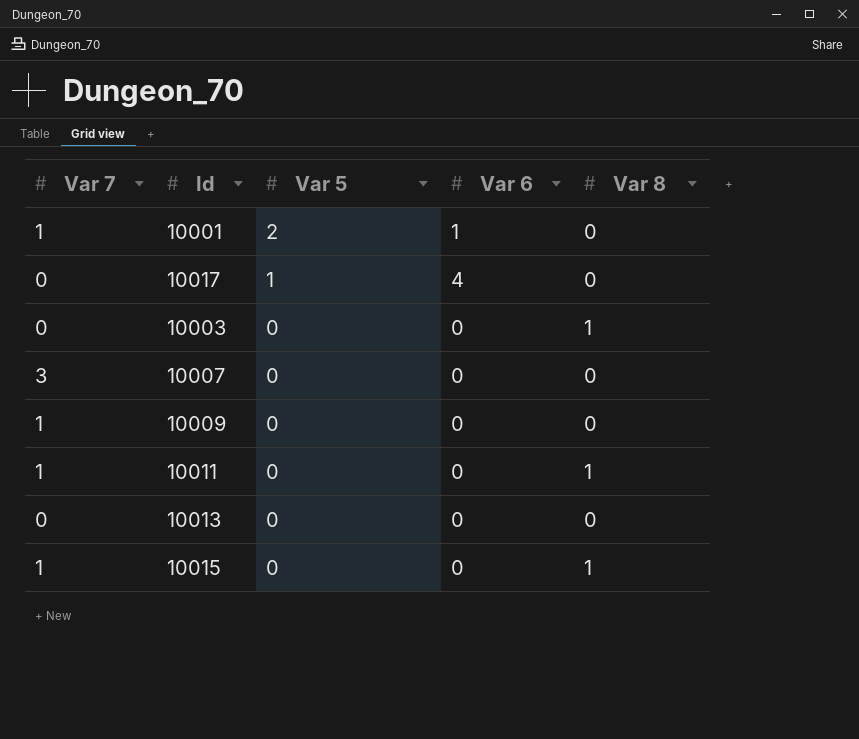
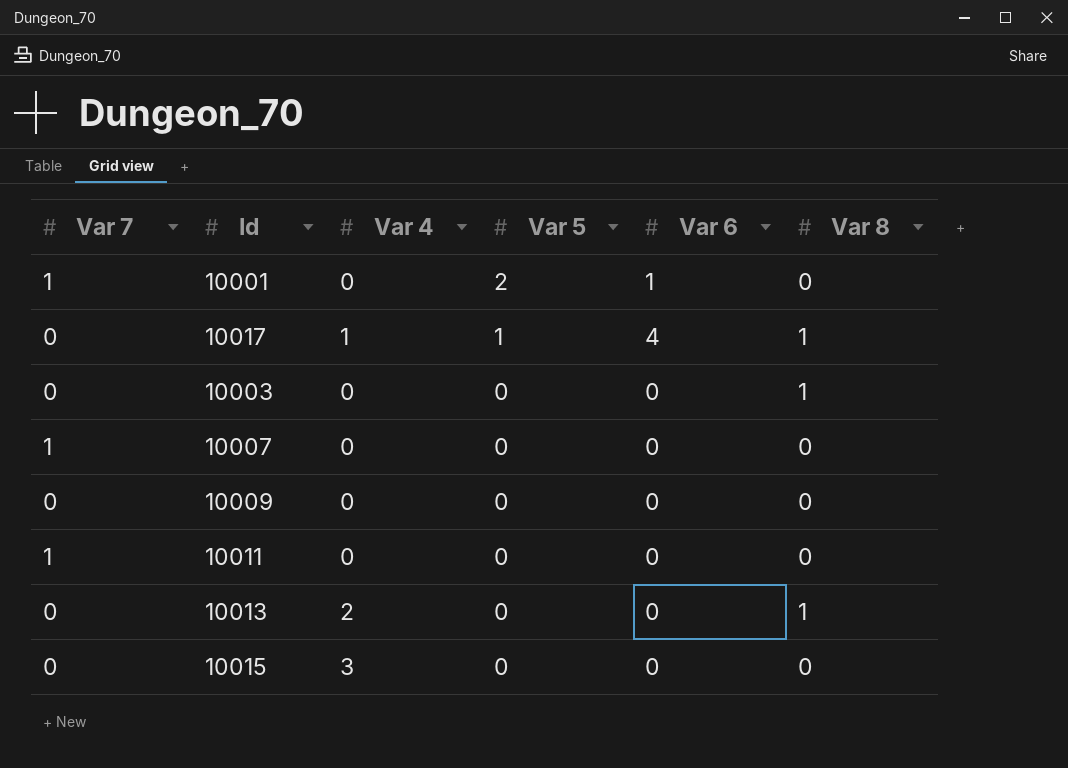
column Var 4 | position: none -> 3
10017 | Var 8: 0 -> 1
10007 | Var 7: 3 -> 1
10009 | Var 7: 1 -> 0
10011 | Var 8: 1 -> 0
10013 | Var 8: 0 -> 1
10015 | Var 7: 1 -> 0
10015 | Var 8: 1 -> 0

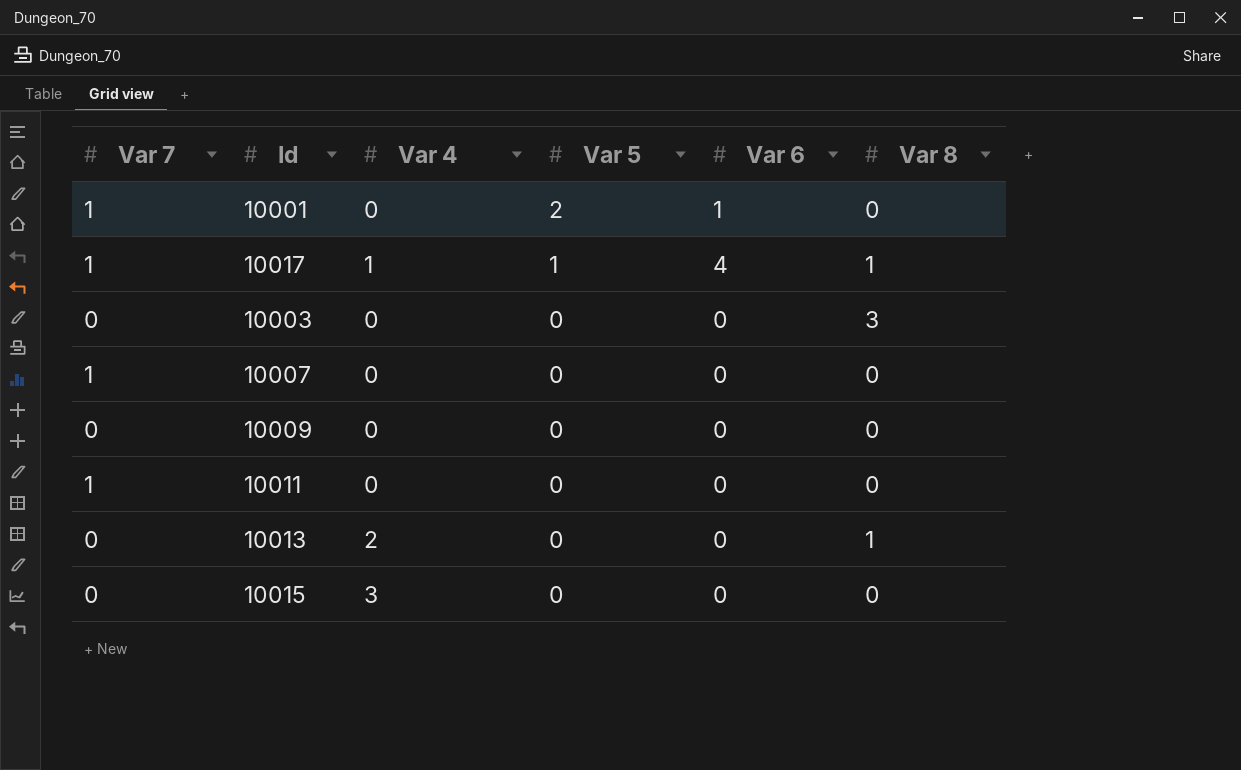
10017 | Var 7: 0 -> 1
10003 | Var 8: 1 -> 3

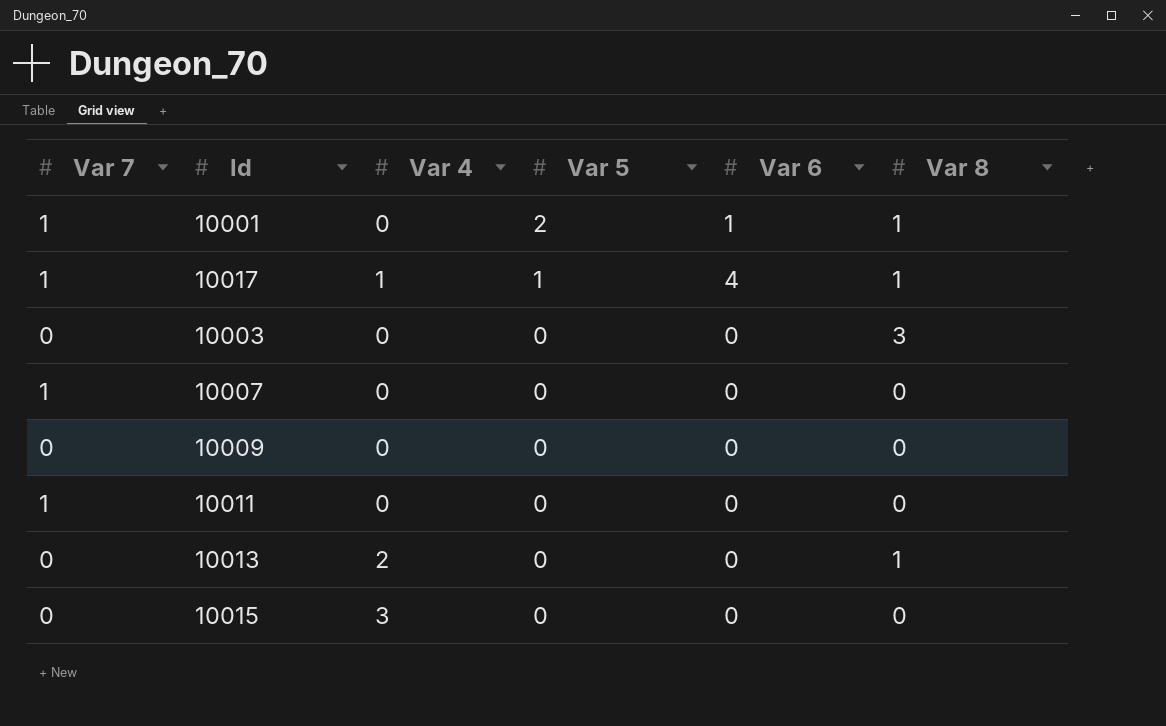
10001 | Var 8: 0 -> 1

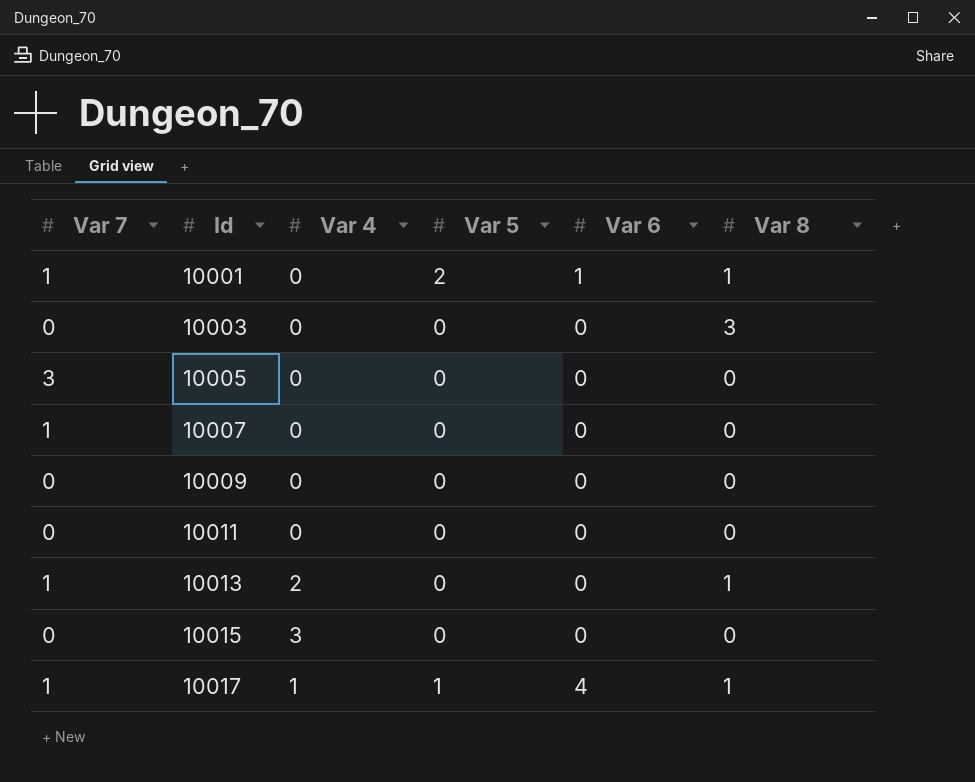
row order: Var 5 descending -> Id ascending
row 10005: none -> 3 | 0 | 0 | 0 | 0
10011 | Var 7: 1 -> 0
10013 | Var 7: 0 -> 1

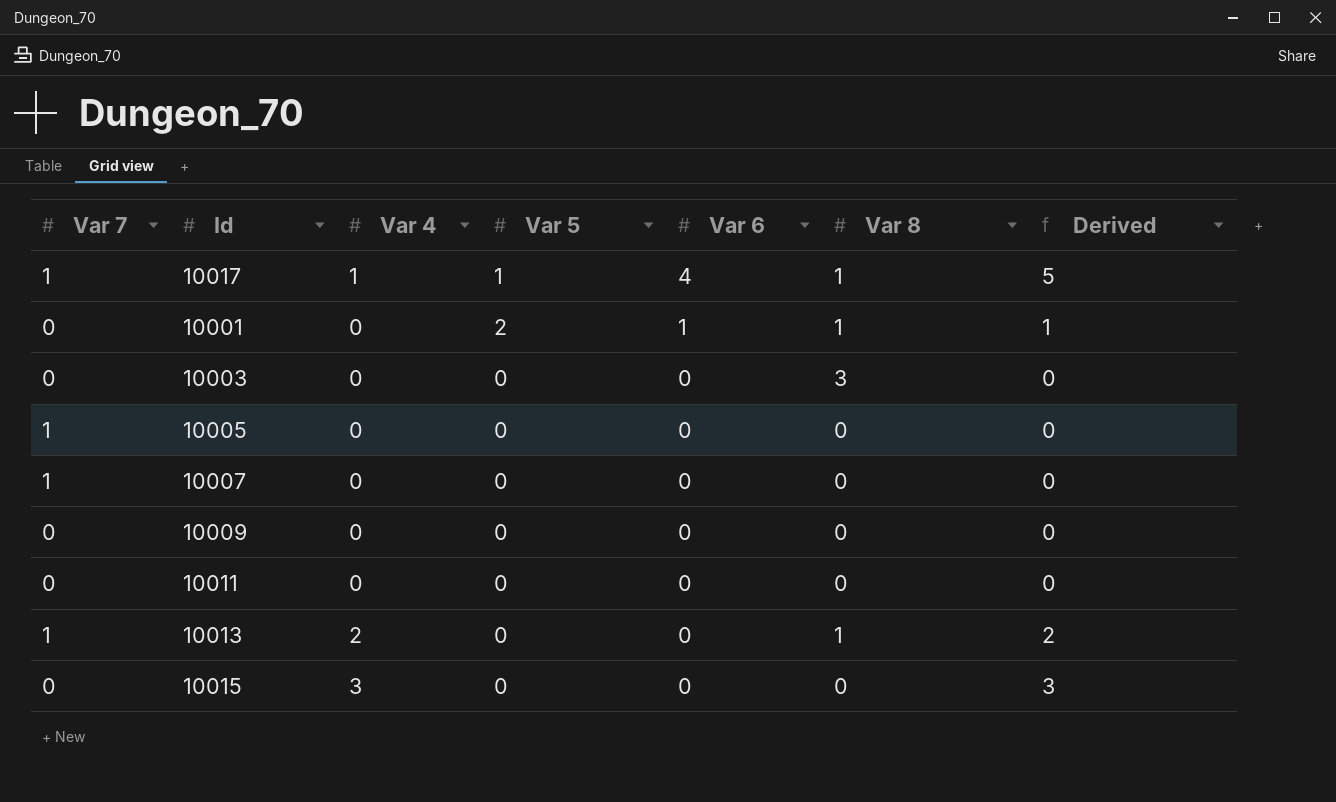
row order: Id ascending -> Var 6 descending
column Derived | formula: none -> [Var 4] + [Var 6]
10001 | Var 7: 1 -> 0
10005 | Var 7: 3 -> 1

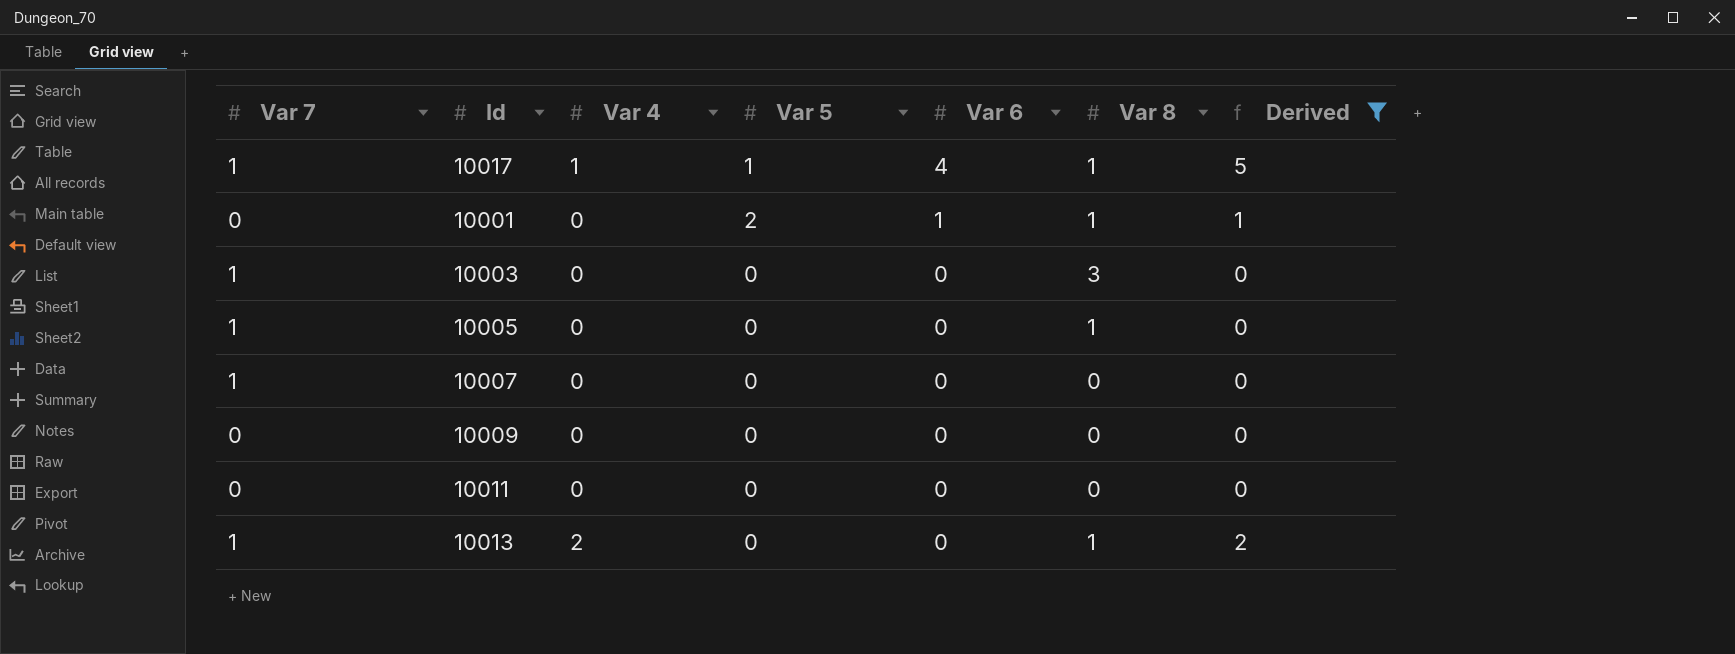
filter: none -> Derived != 3
10003 | Var 7: 0 -> 1
10005 | Var 8: 0 -> 1

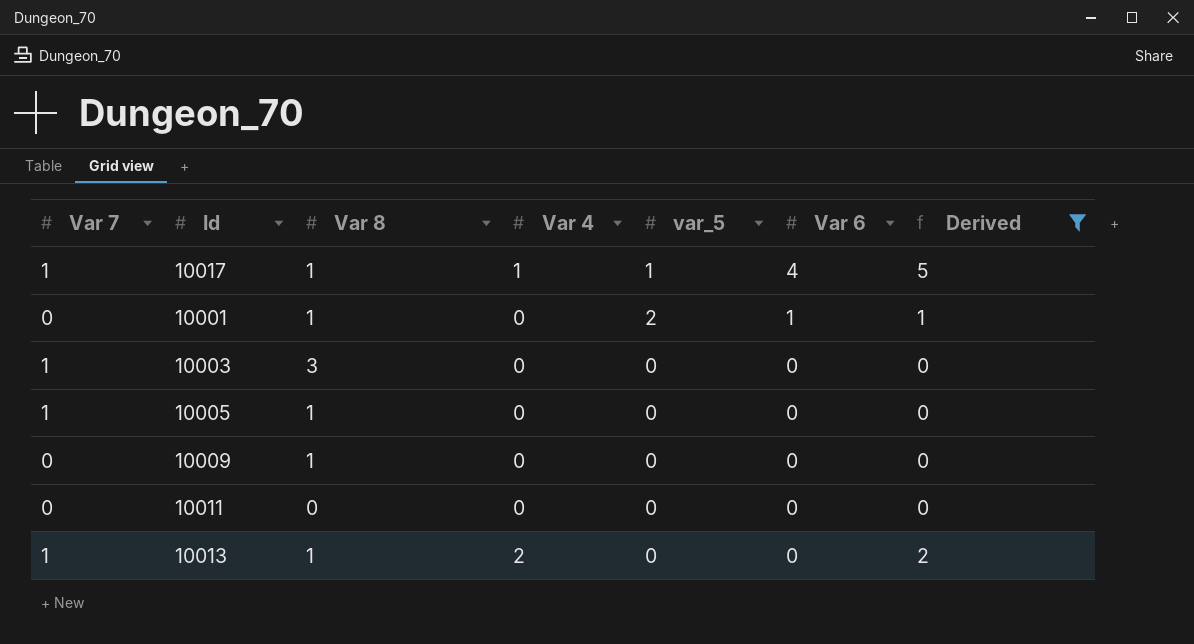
column Var 8 | position: 6 -> 3
column name: Var 5 -> var_5
row 10007: 1 | 0 | 0 | 0 | 0 | 0 -> none
10009 | Var 8: 0 -> 1

